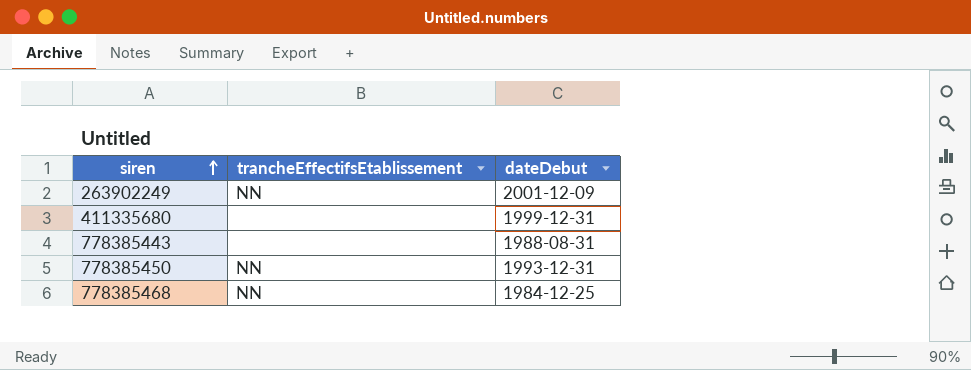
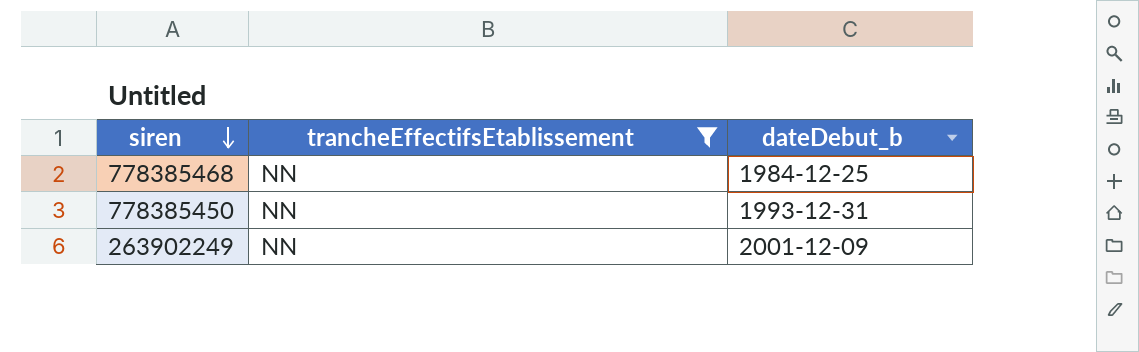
filter: none -> trancheEffectifsEtablissement = NN
row order: siren ascending -> siren descending
column name: dateDebut -> dateDebut_b

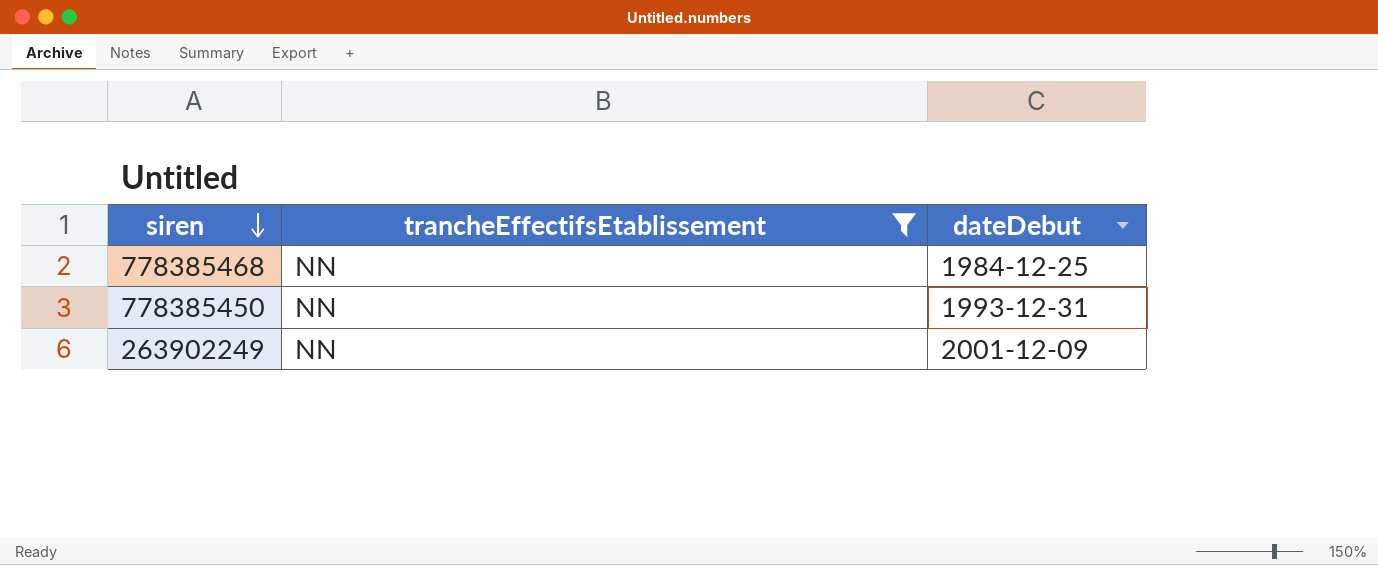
column name: dateDebut_b -> dateDebut

